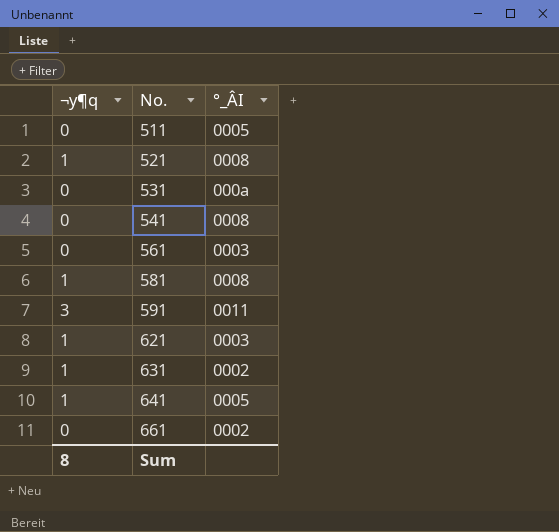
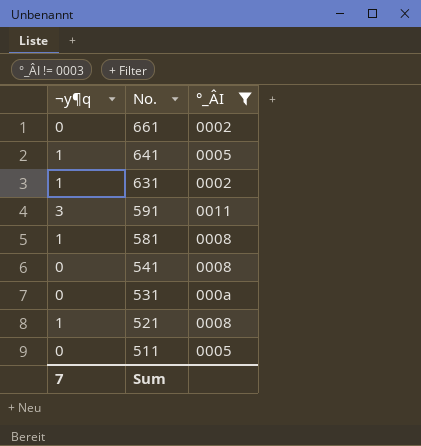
filter: none -> °_ÂI != 0003
row order: No. ascending -> No. descending
Sum | ¬y¶q: 8 -> 7

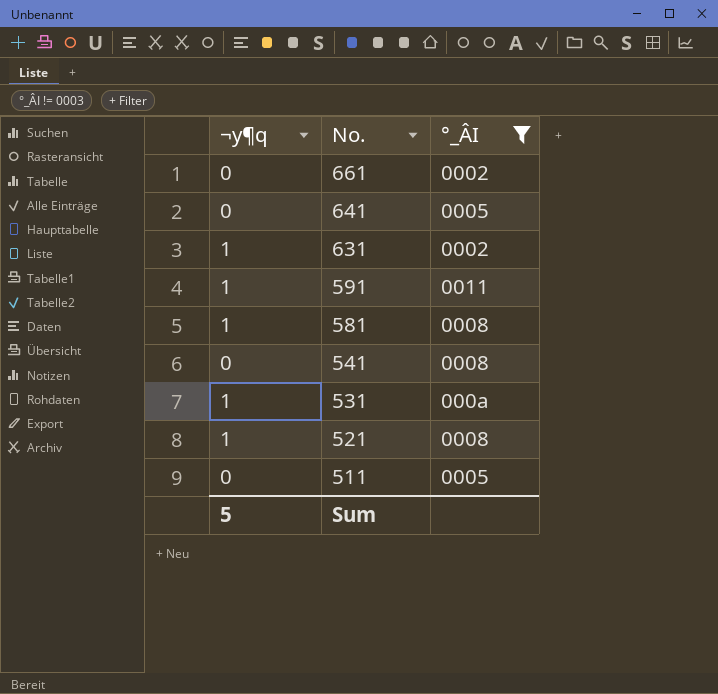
641 | ¬y¶q: 1 -> 0
591 | ¬y¶q: 3 -> 1
531 | ¬y¶q: 0 -> 1
Sum | ¬y¶q: 7 -> 5

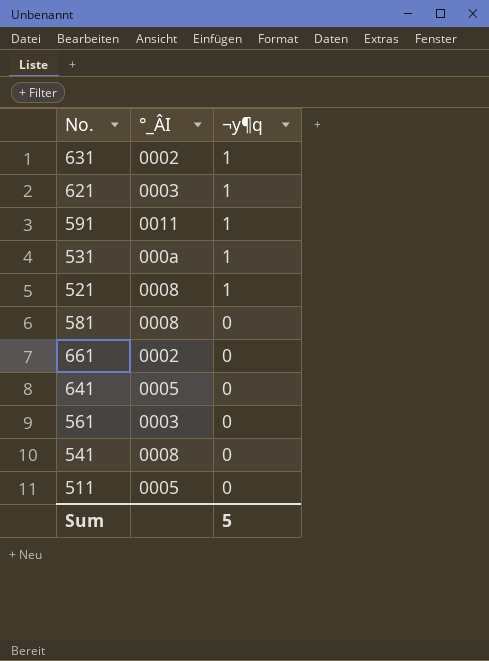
filter: °_ÂI != 0003 -> none
row order: No. descending -> ¬y¶q descending
column ¬y¶q | position: 1 -> 3
581 | ¬y¶q: 1 -> 0

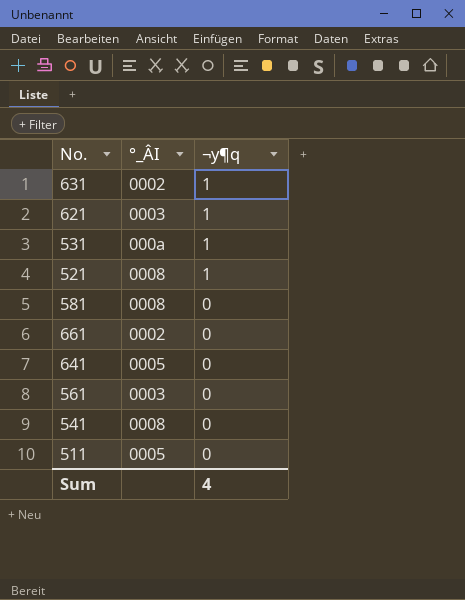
row 591: 0011 | 1 -> none
Sum | ¬y¶q: 5 -> 4

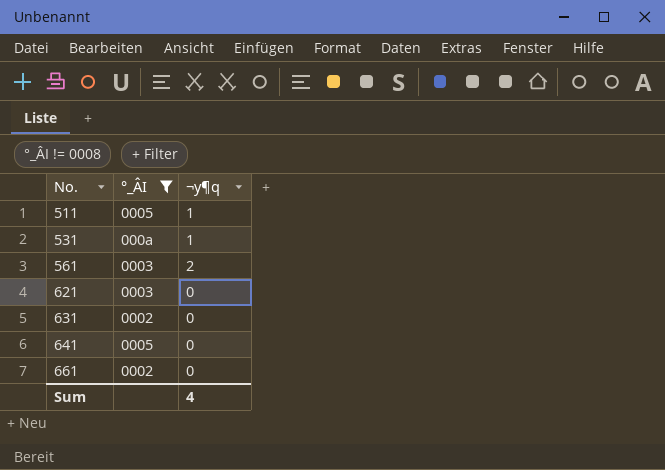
filter: none -> °_ÂI != 0008
row order: ¬y¶q descending -> No. ascending
511 | ¬y¶q: 0 -> 1
561 | ¬y¶q: 0 -> 2
621 | ¬y¶q: 1 -> 0
631 | ¬y¶q: 1 -> 0

